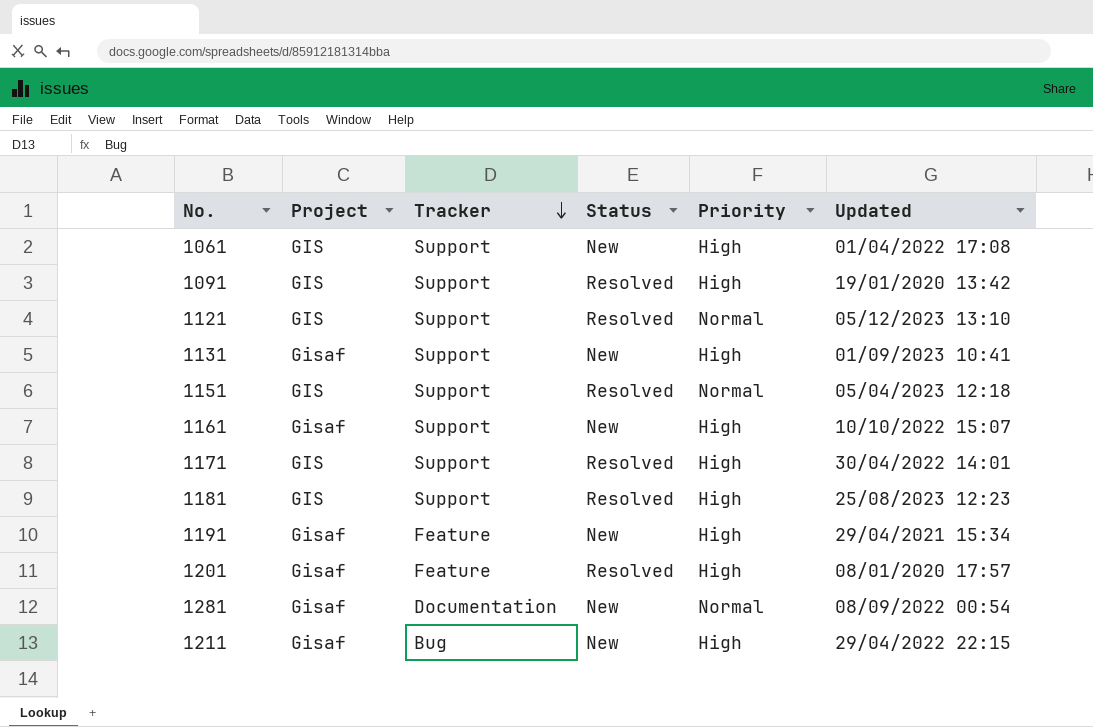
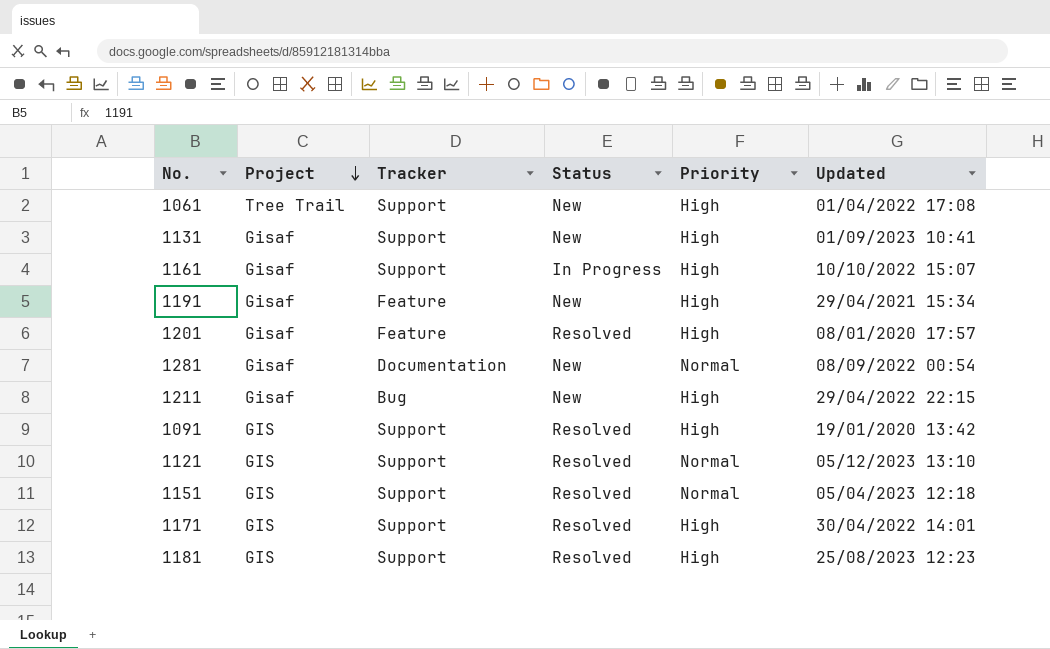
row order: Tracker descending -> Project descending
1061 | Project: GIS -> Tree Trail
1161 | Status: New -> In Progress

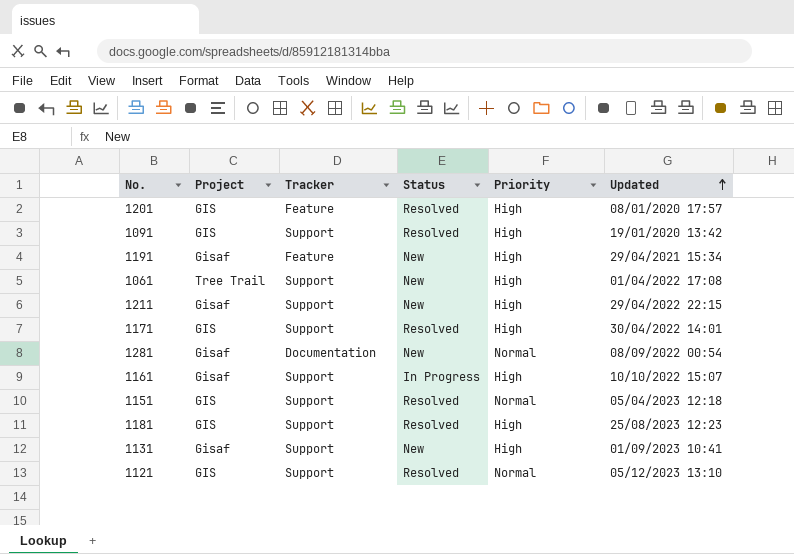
row order: Project descending -> Updated ascending
1201 | Project: Gisaf -> GIS
1211 | Tracker: Bug -> Support

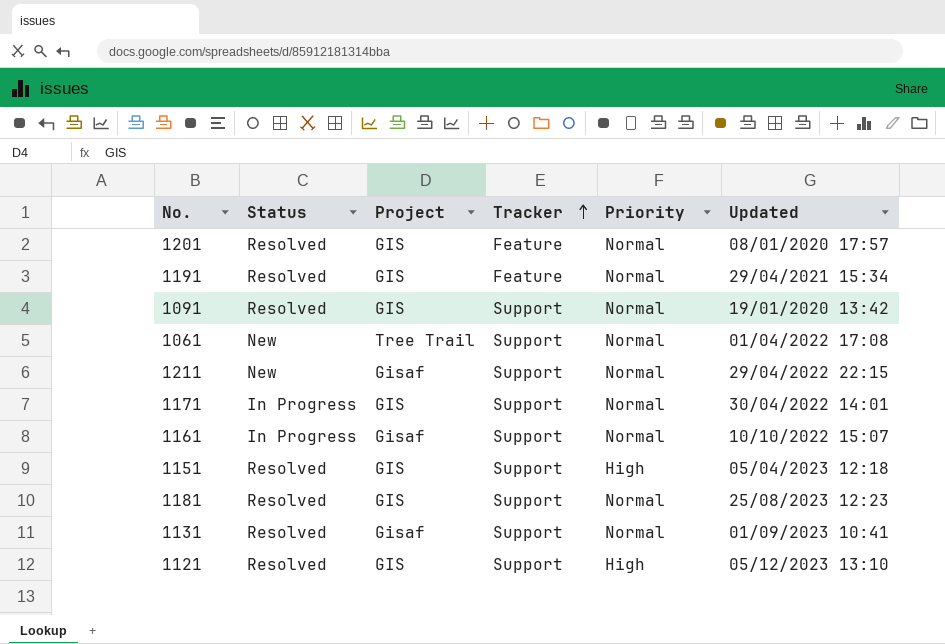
row order: Updated ascending -> Tracker ascending
column Status | position: 4 -> 2
row 1281: Gisaf | Documentation | New | Normal | 08/09/2022 00:54 -> none
1201 | Priority: High -> Normal
1191 | Status: New -> Resolved
1191 | Project: Gisaf -> GIS
1191 | Priority: High -> Normal
1091 | Priority: High -> Normal
1061 | Priority: High -> Normal
1211 | Priority: High -> Normal
1171 | Status: Resolved -> In Progress
1171 | Priority: High -> Normal
1161 | Priority: High -> Normal
1151 | Priority: Normal -> High
1181 | Priority: High -> Normal
1131 | Status: New -> Resolved
1131 | Priority: High -> Normal
1121 | Priority: Normal -> High

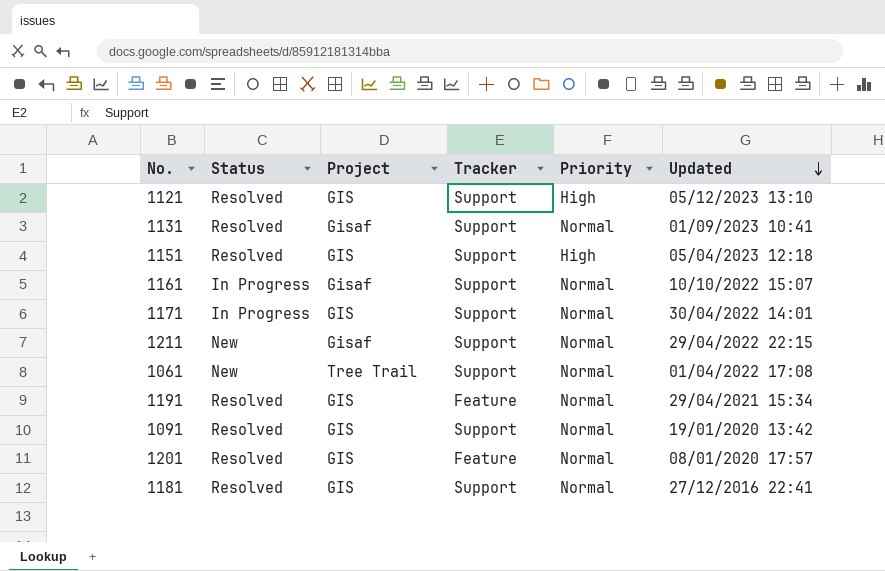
row order: Tracker ascending -> Updated descending
1181 | Updated: 25/08/2023 12:23 -> 27/12/2016 22:41

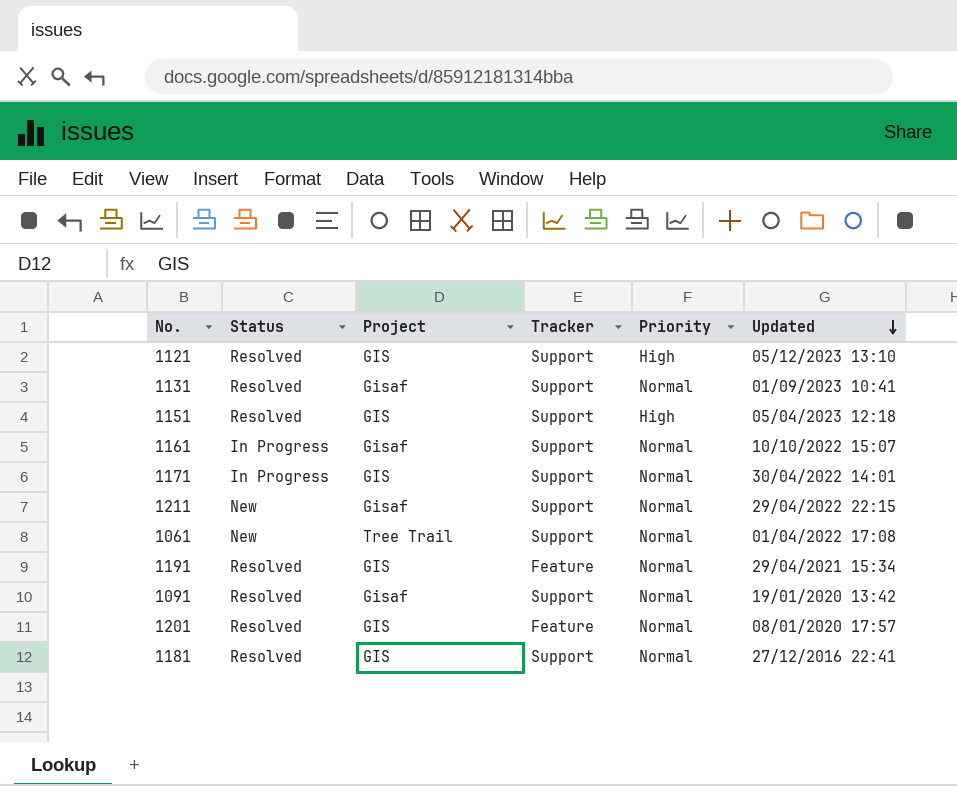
1091 | Project: GIS -> Gisaf

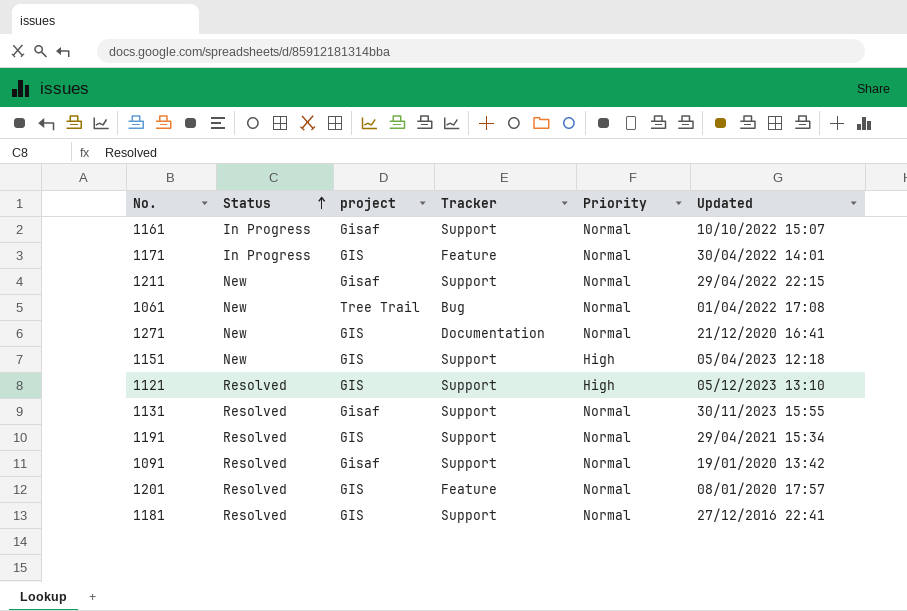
row order: Updated descending -> Status ascending
column name: Project -> project
1171 | Tracker: Support -> Feature
1061 | Tracker: Support -> Bug
row 1271: none -> New | GIS | Documentation | Normal | 21/12/2020 16:41
1151 | Status: Resolved -> New
1131 | Updated: 01/09/2023 10:41 -> 30/11/2023 15:55
1191 | Tracker: Feature -> Support

